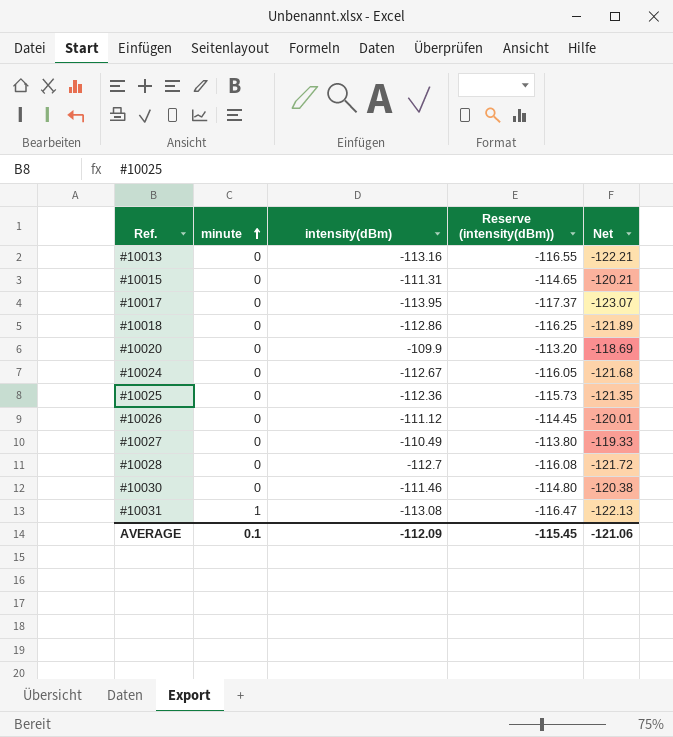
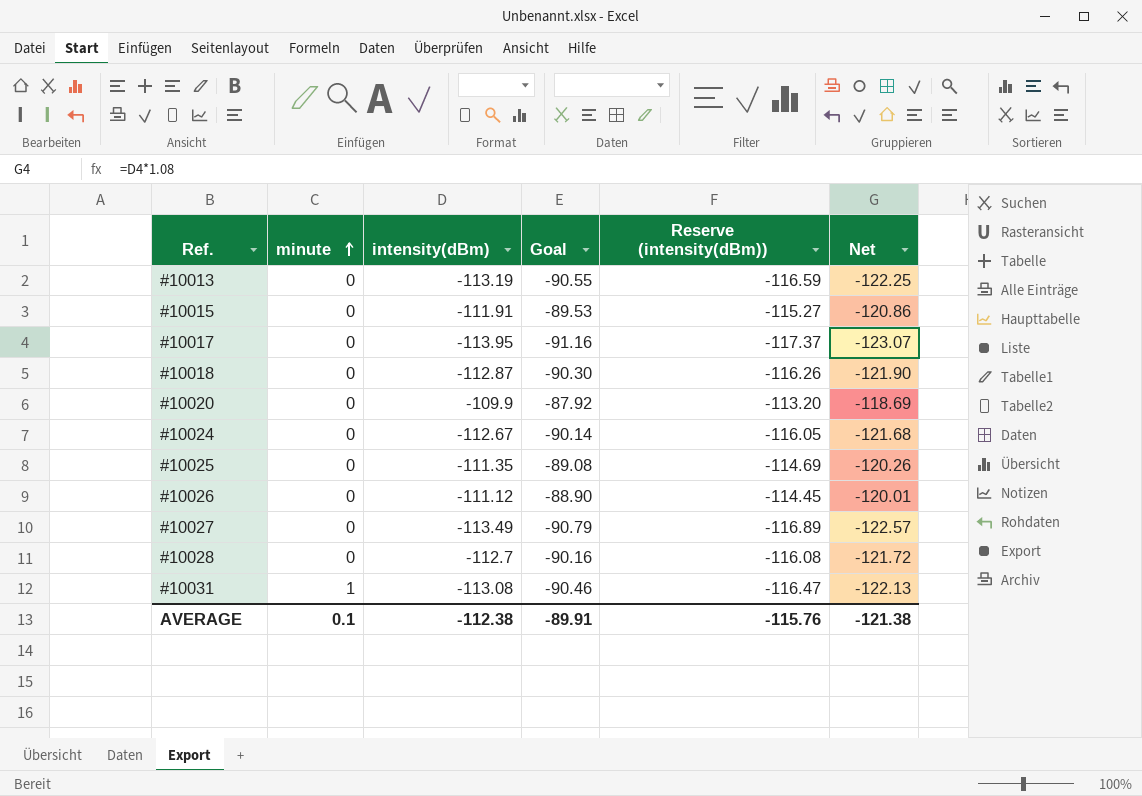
column Goal | formula: none -> [intensity(dBm)] * 0.8
row #10030: 0 | -111.46 | -114.80 | -120.38 -> none
#10013 | intensity(dBm): -113.16 -> -113.19
#10013 | Reserve (intensity(dBm)): -116.55 -> -116.59
#10013 | Net: -122.21 -> -122.25
#10015 | intensity(dBm): -111.31 -> -111.91
#10015 | Reserve (intensity(dBm)): -114.65 -> -115.27
#10015 | Net: -120.21 -> -120.86
#10018 | intensity(dBm): -112.86 -> -112.87
#10018 | Reserve (intensity(dBm)): -116.25 -> -116.26
#10018 | Net: -121.89 -> -121.90
#10025 | intensity(dBm): -112.36 -> -111.35
#10025 | Reserve (intensity(dBm)): -115.73 -> -114.69
#10025 | Net: -121.35 -> -120.26
#10027 | intensity(dBm): -110.49 -> -113.49
#10027 | Reserve (intensity(dBm)): -113.80 -> -116.89
#10027 | Net: -119.33 -> -122.57
AVERAGE | intensity(dBm): -112.09 -> -112.38
AVERAGE | Reserve (intensity(dBm)): -115.45 -> -115.76
AVERAGE | Net: -121.06 -> -121.38

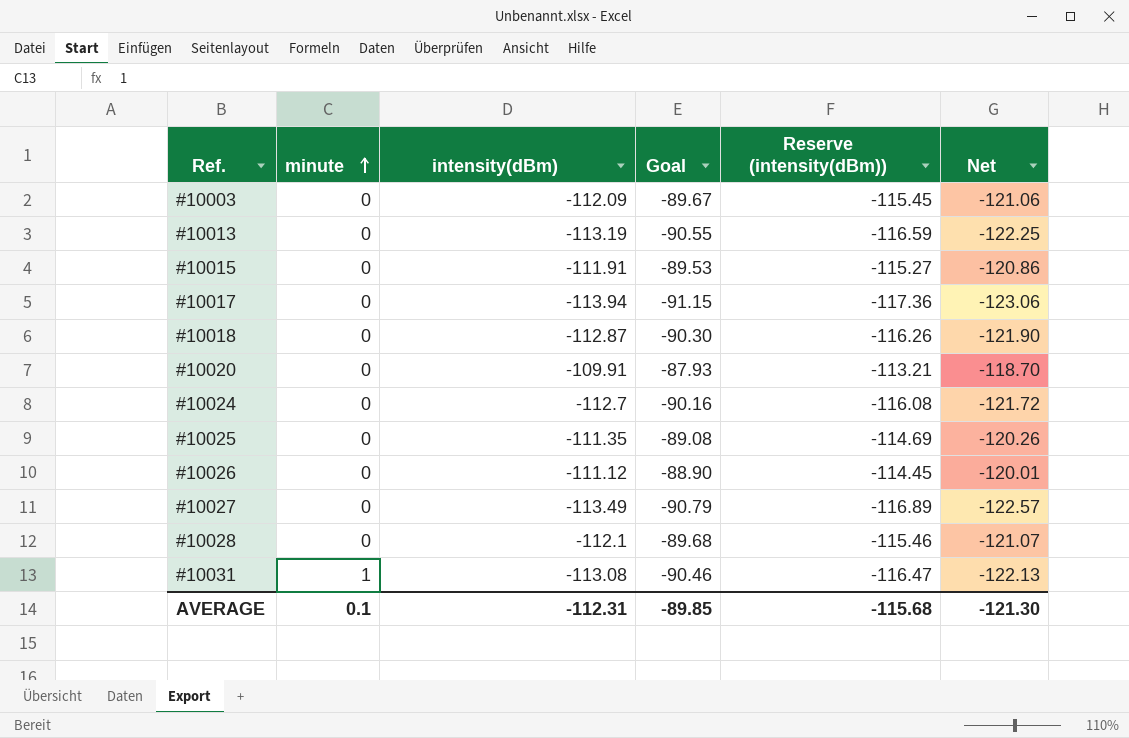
row #10003: none -> 0 | -112.09 | -89.67 | -115.45 | -121.06
#10017 | intensity(dBm): -113.95 -> -113.94
#10017 | Goal: -91.16 -> -91.15
#10017 | Reserve (intensity(dBm)): -117.37 -> -117.36
#10017 | Net: -123.07 -> -123.06
#10020 | intensity(dBm): -109.9 -> -109.91
#10020 | Goal: -87.92 -> -87.93
#10020 | Reserve (intensity(dBm)): -113.20 -> -113.21
#10020 | Net: -118.69 -> -118.70
#10024 | intensity(dBm): -112.67 -> -112.7
#10024 | Goal: -90.14 -> -90.16
#10024 | Reserve (intensity(dBm)): -116.05 -> -116.08
#10024 | Net: -121.68 -> -121.72
#10028 | intensity(dBm): -112.7 -> -112.1
#10028 | Goal: -90.16 -> -89.68
#10028 | Reserve (intensity(dBm)): -116.08 -> -115.46
#10028 | Net: -121.72 -> -121.07
AVERAGE | intensity(dBm): -112.38 -> -112.31
AVERAGE | Goal: -89.91 -> -89.85
AVERAGE | Reserve (intensity(dBm)): -115.76 -> -115.68
AVERAGE | Net: -121.38 -> -121.30

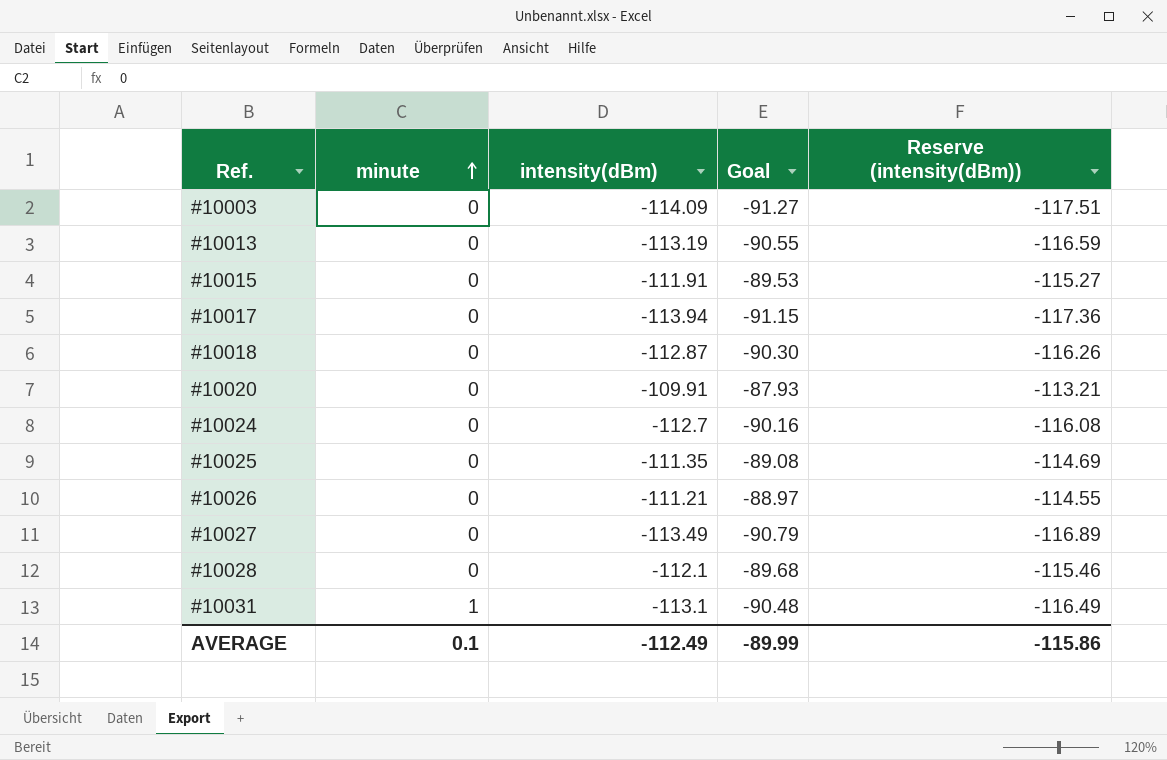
column Net | formula: [intensity(dBm)] * 1.08 -> none
#10003 | intensity(dBm): -112.09 -> -114.09
#10003 | Goal: -89.67 -> -91.27
#10003 | Reserve (intensity(dBm)): -115.45 -> -117.51
#10026 | intensity(dBm): -111.12 -> -111.21
#10026 | Goal: -88.90 -> -88.97
#10026 | Reserve (intensity(dBm)): -114.45 -> -114.55
#10031 | intensity(dBm): -113.08 -> -113.1
#10031 | Goal: -90.46 -> -90.48
#10031 | Reserve (intensity(dBm)): -116.47 -> -116.49
AVERAGE | intensity(dBm): -112.31 -> -112.49
AVERAGE | Goal: -89.85 -> -89.99
AVERAGE | Reserve (intensity(dBm)): -115.68 -> -115.86

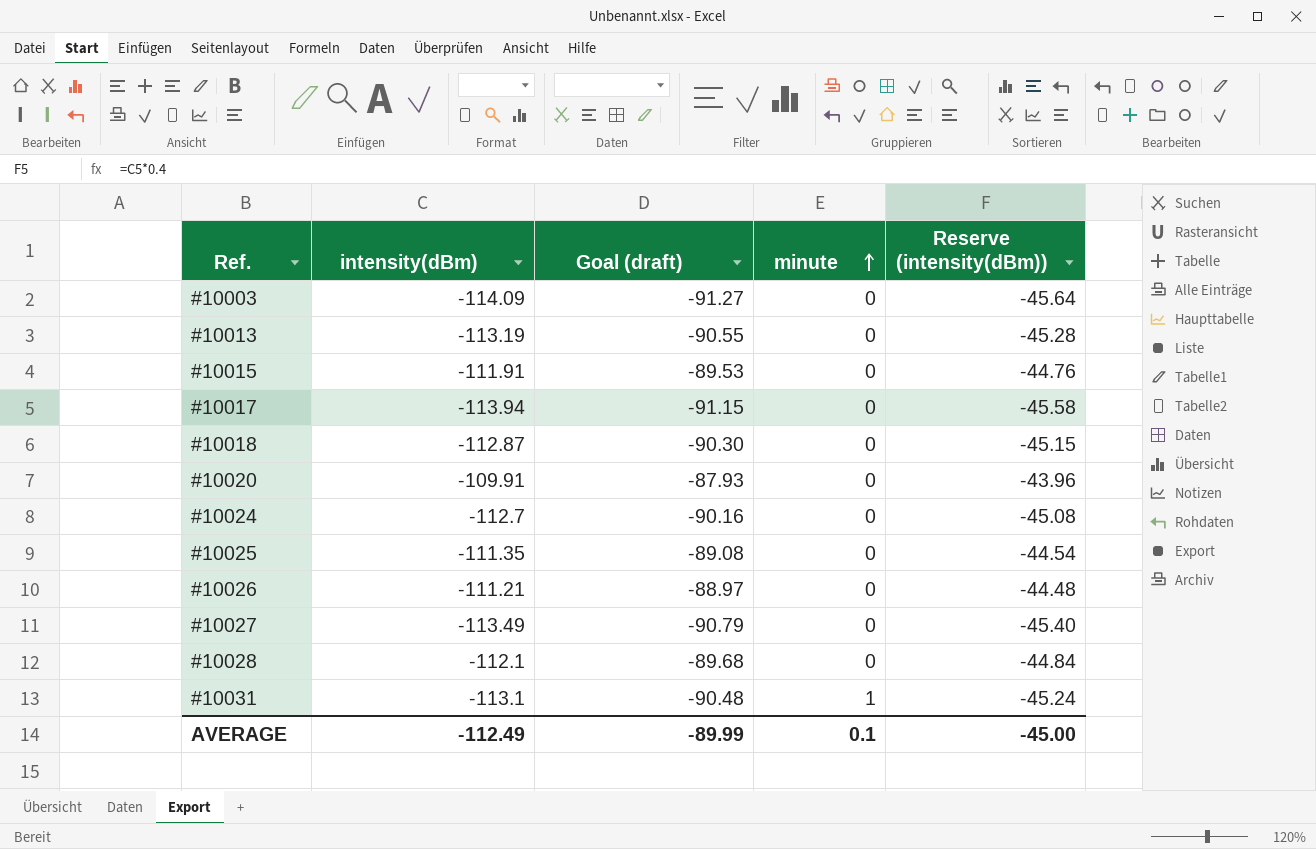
column name: Goal -> Goal (draft)
column minute | position: 2 -> 4
column Reserve (intensity(dBm)) | formula: [intensity(dBm)] * 1.03 -> [intensity(dBm)] * 0.4
AVERAGE | Reserve (intensity(dBm)): -115.86 -> -45.00

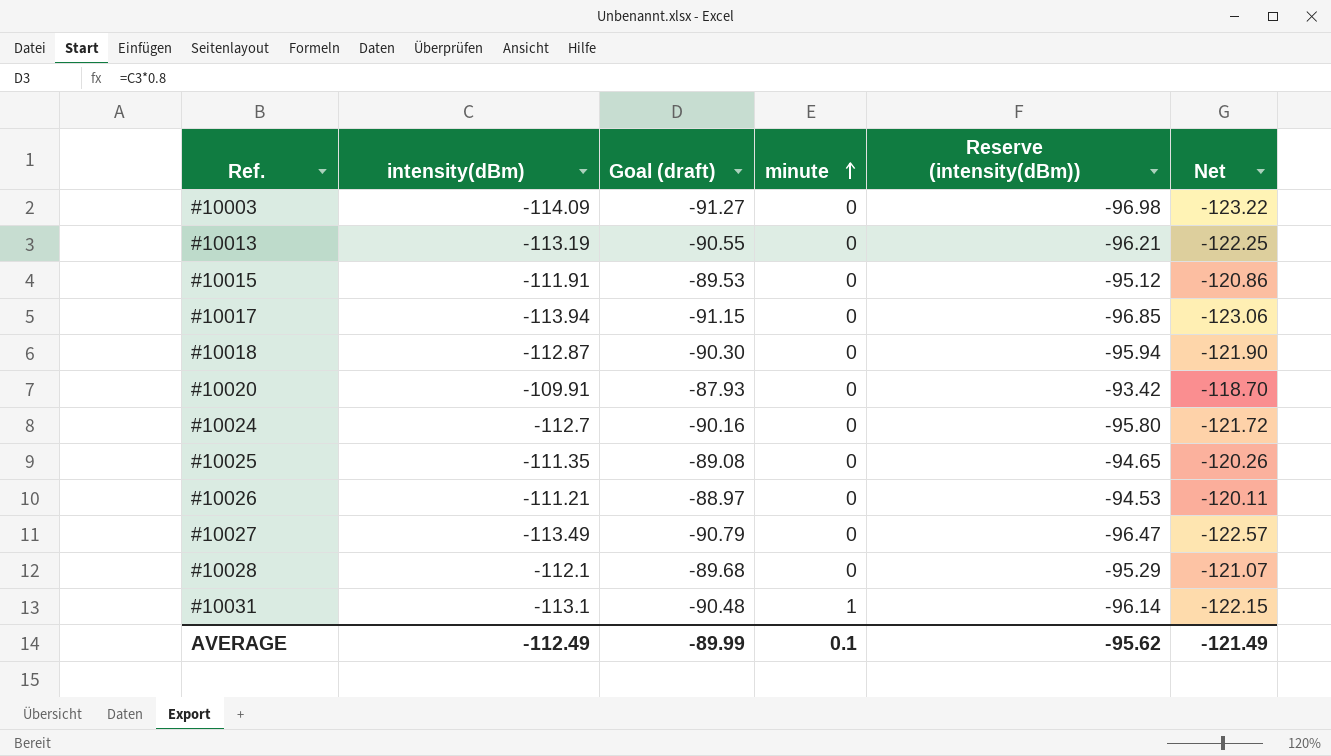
column Reserve (intensity(dBm)) | formula: [intensity(dBm)] * 0.4 -> [intensity(dBm)] * 0.85
column Net | formula: none -> [intensity(dBm)] * 1.08
AVERAGE | Reserve (intensity(dBm)): -45.00 -> -95.62

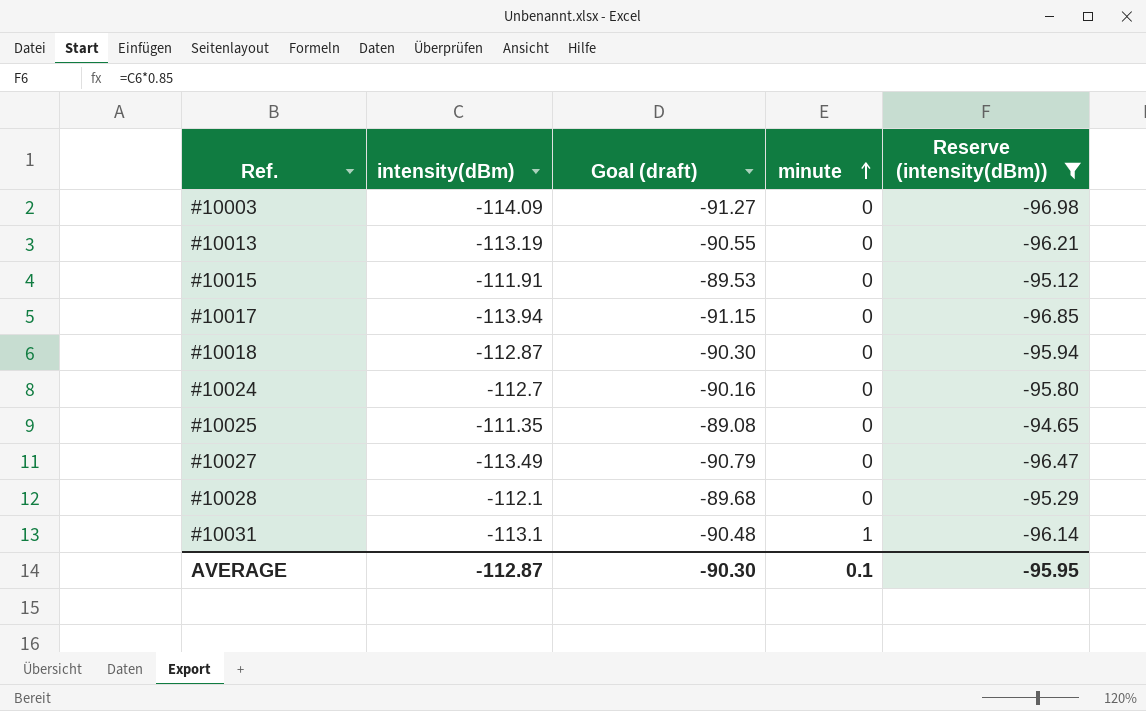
filter: none -> Reserve (intensity(dBm)) <= -94.65
column Net | formula: [intensity(dBm)] * 1.08 -> none
AVERAGE | intensity(dBm): -112.49 -> -112.87
AVERAGE | Goal (draft): -89.99 -> -90.30
AVERAGE | Reserve (intensity(dBm)): -95.62 -> -95.95

